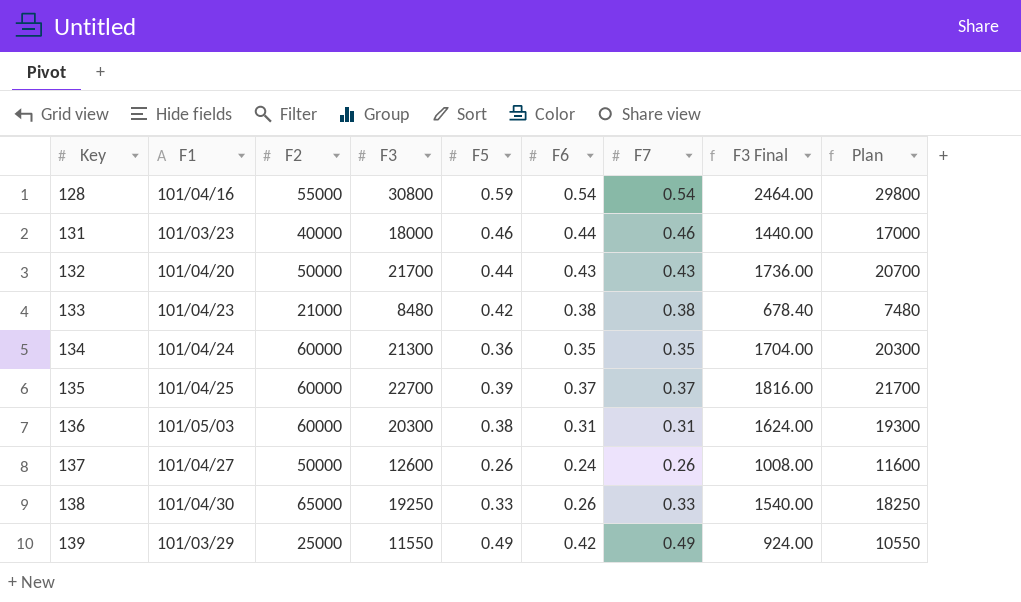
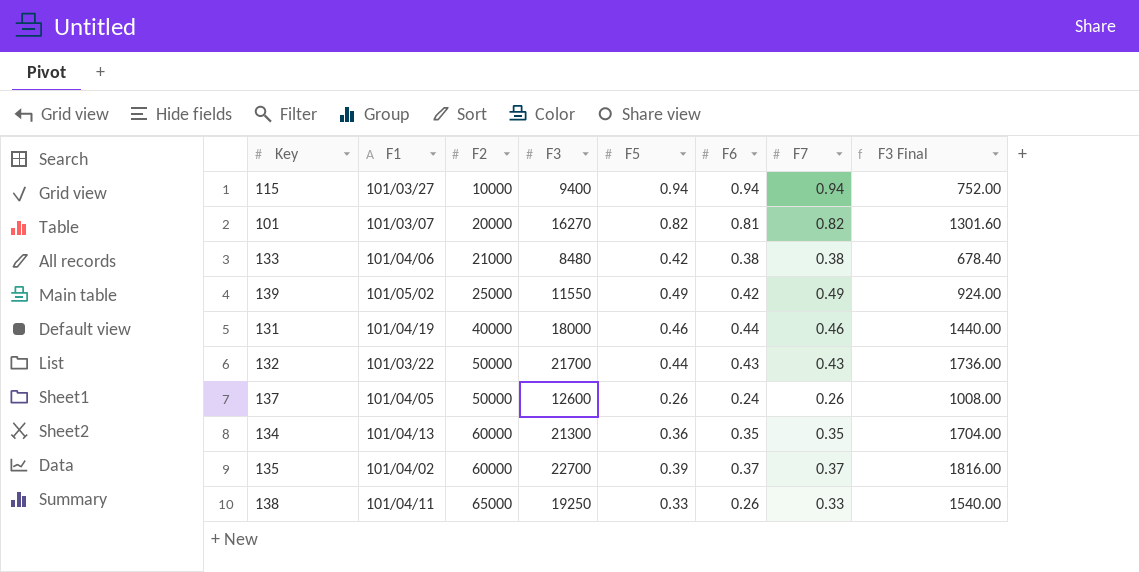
row order: Key ascending -> F2 ascending
column Plan | formula: [F3] - 1000 -> none
row 128: 101/04/16 | 55000 | 30800 | 0.59 | 0.54 | 0.54 | 2464.00 | 29800 -> none
row 136: 101/05/03 | 60000 | 20300 | 0.38 | 0.31 | 0.31 | 1624.00 | 19300 -> none
row 115: none -> 101/03/27 | 10000 | 9400 | 0.94 | 0.94 | 0.94 | 752.00
row 101: none -> 101/03/07 | 20000 | 16270 | 0.82 | 0.81 | 0.82 | 1301.60
133 | F1: 101/04/23 -> 101/04/06
139 | F1: 101/03/29 -> 101/05/02
131 | F1: 101/03/23 -> 101/04/19
132 | F1: 101/04/20 -> 101/03/22
137 | F1: 101/04/27 -> 101/04/05
134 | F1: 101/04/24 -> 101/04/13
135 | F1: 101/04/25 -> 101/04/02
138 | F1: 101/04/30 -> 101/04/11

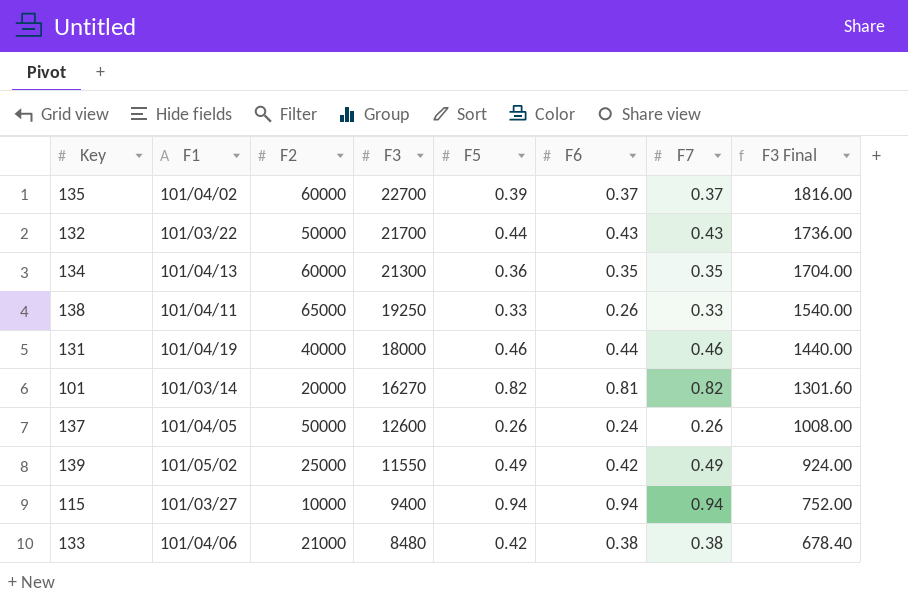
row order: F2 ascending -> F3 descending
101 | F1: 101/03/07 -> 101/03/14

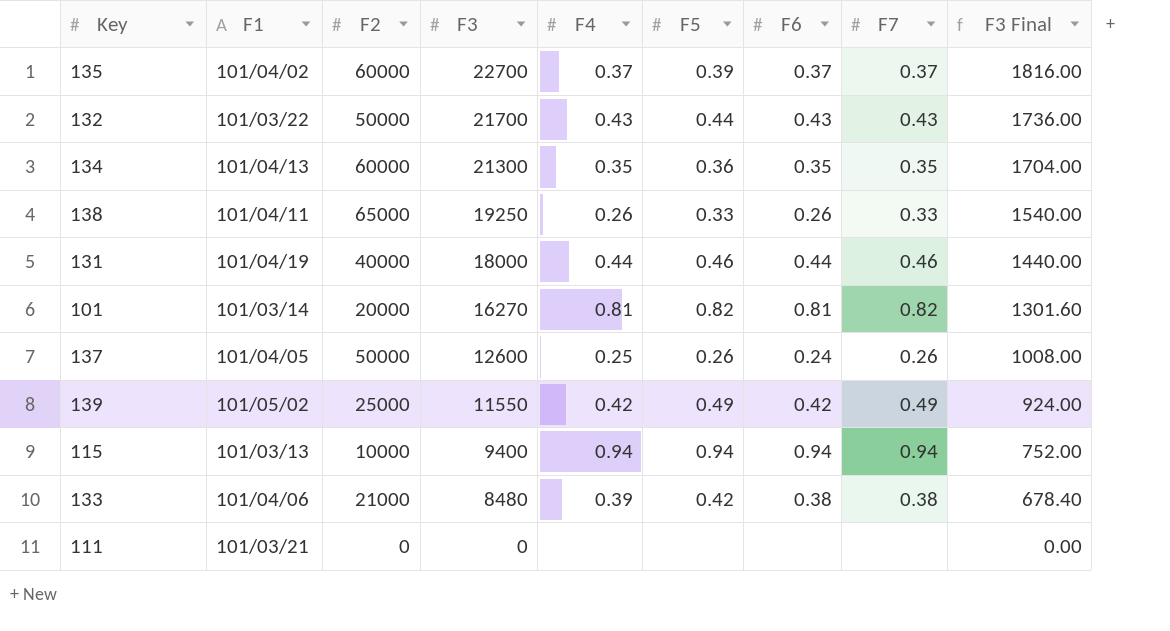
column F4 | position: none -> 5
115 | F1: 101/03/27 -> 101/03/13
row 111: none -> 101/03/21 | 0 | 0 | none | none | none | none | 0.00

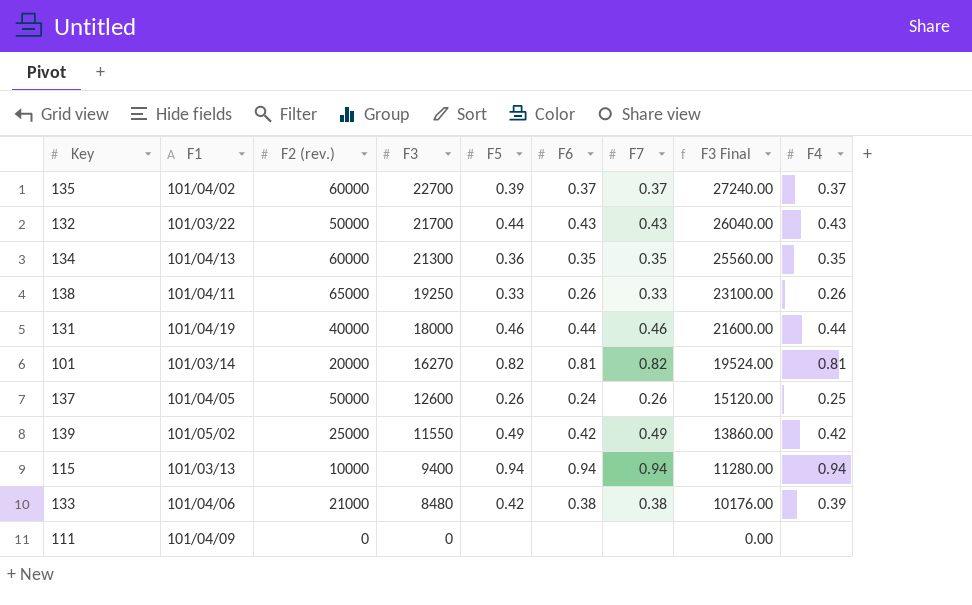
column name: F2 -> F2 (rev.)
column F3 Final | formula: [F3] * 0.08 -> [F3] * 1.2
column F4 | position: 5 -> 9
111 | F1: 101/03/21 -> 101/04/09

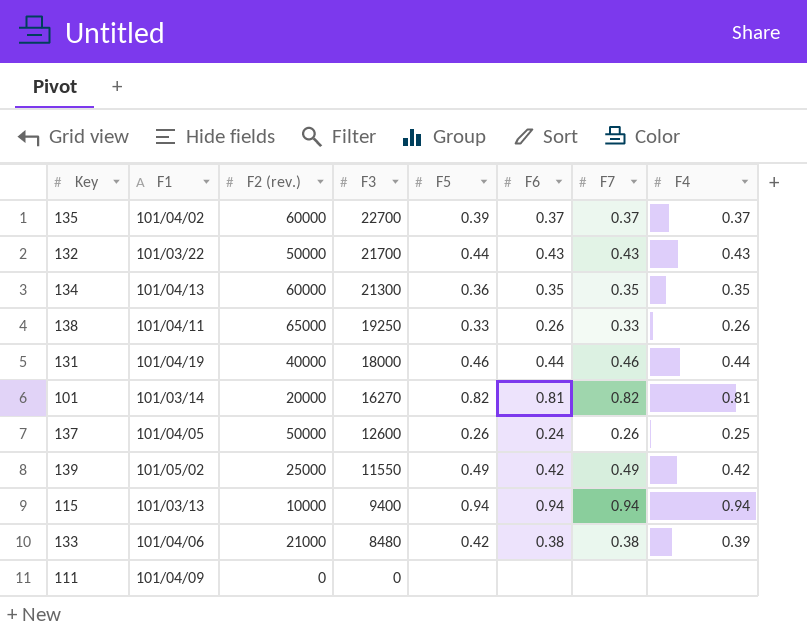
column F3 Final | formula: [F3] * 1.2 -> none

